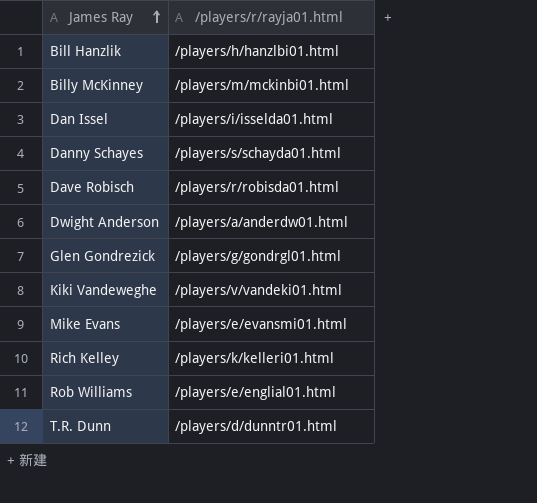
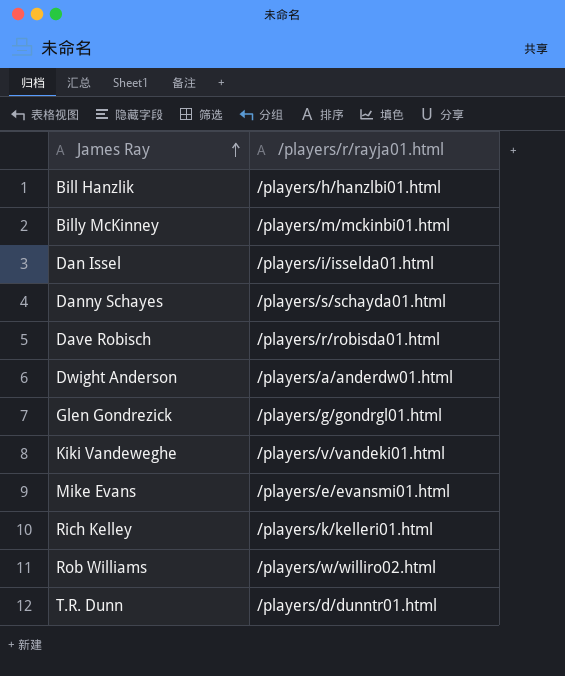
Rob Williams | /players/r/rayja01.html: /players/e/englial01.html -> /players/w/williro02.html

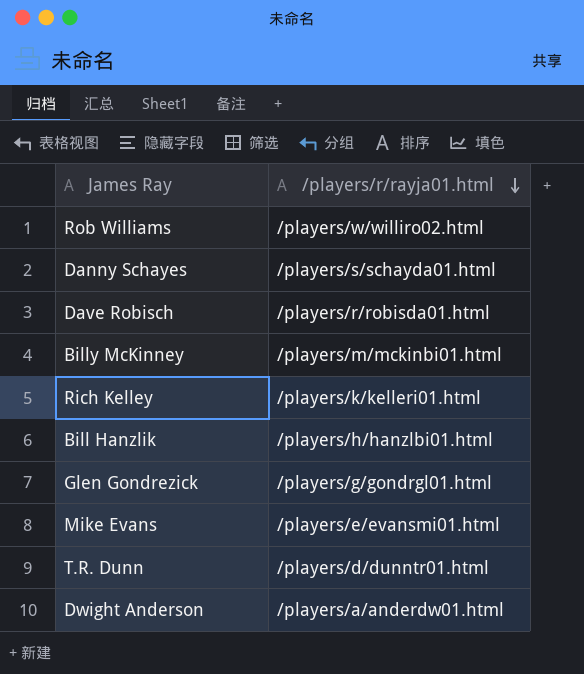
row order: James Ray ascending -> /players/r/rayja01.html descending
row Dan Issel: /players/i/isselda01.html -> none
row Kiki Vandeweghe: /players/v/vandeki01.html -> none

